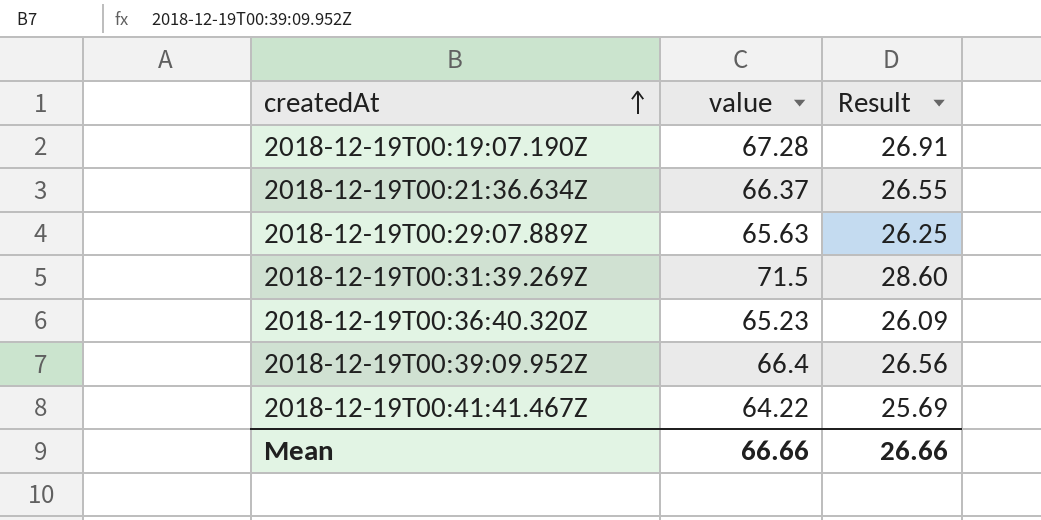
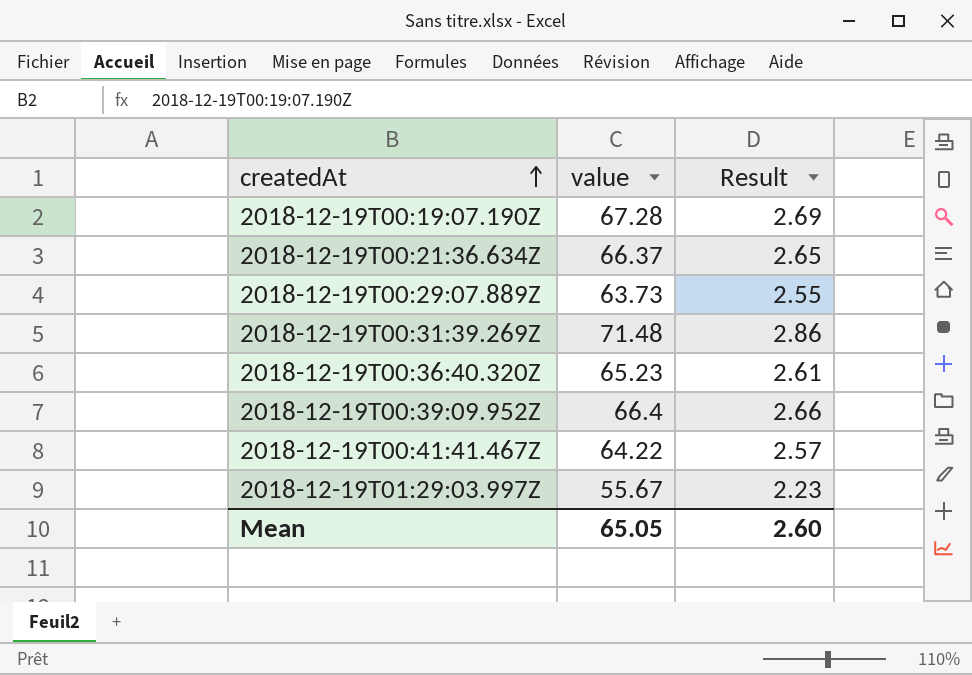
column Result | formula: [value] * 0.4 -> [value] * 0.04
2018-12-19T00:29:07.889Z | value: 65.63 -> 63.73
2018-12-19T00:31:39.269Z | value: 71.5 -> 71.48
row 2018-12-19T01:29:03.997Z: none -> 55.67 | 2.23
Mean | value: 66.66 -> 65.05
Mean | Result: 26.66 -> 2.60

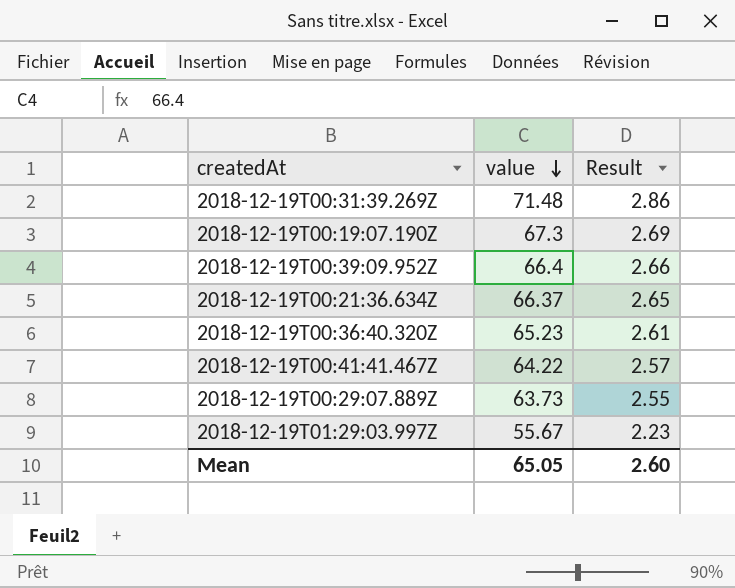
row order: createdAt ascending -> value descending
2018-12-19T00:19:07.190Z | value: 67.28 -> 67.3

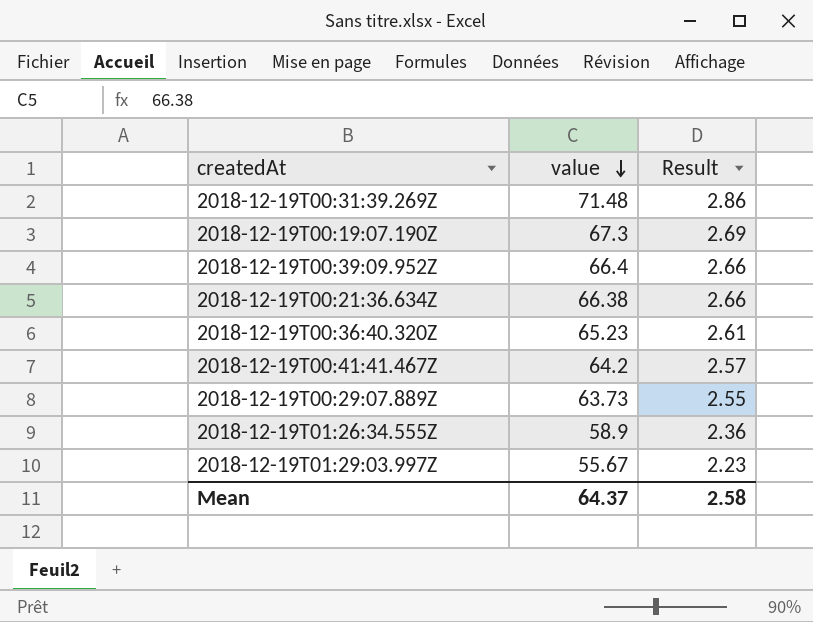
2018-12-19T00:21:36.634Z | value: 66.37 -> 66.38
2018-12-19T00:21:36.634Z | Result: 2.65 -> 2.66
2018-12-19T00:41:41.467Z | value: 64.22 -> 64.2
row 2018-12-19T01:26:34.555Z: none -> 58.9 | 2.36
Mean | value: 65.05 -> 64.37
Mean | Result: 2.60 -> 2.58

